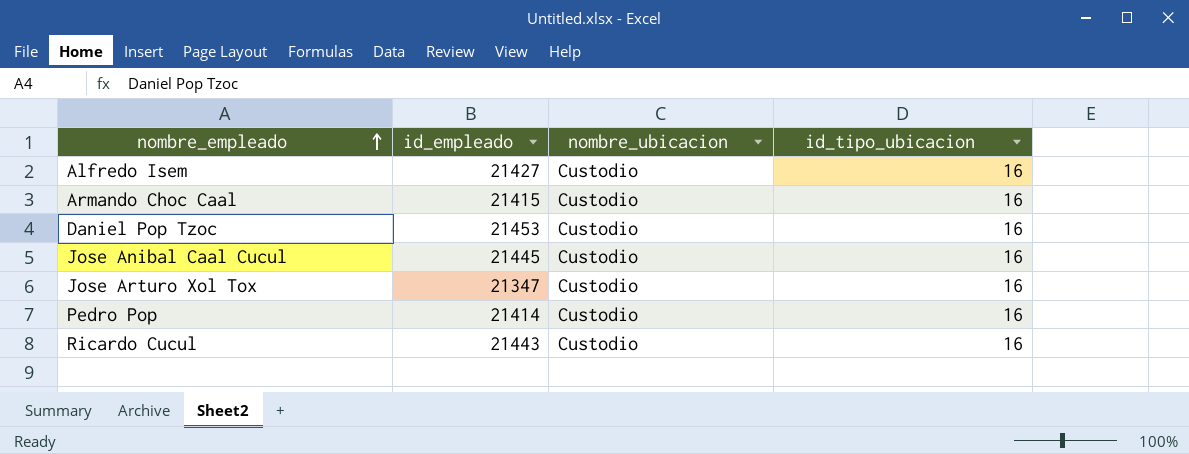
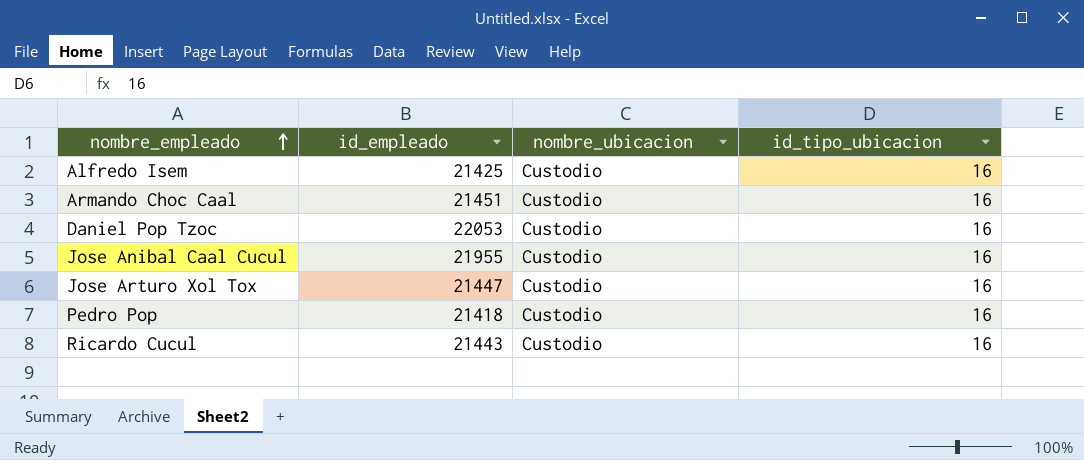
Alfredo Isem | id_empleado: 21427 -> 21425
Armando Choc Caal | id_empleado: 21415 -> 21451
Daniel Pop Tzoc | id_empleado: 21453 -> 22053
Jose Anibal Caal Cucul | id_empleado: 21445 -> 21955
Jose Arturo Xol Tox | id_empleado: 21347 -> 21447
Pedro Pop | id_empleado: 21414 -> 21418

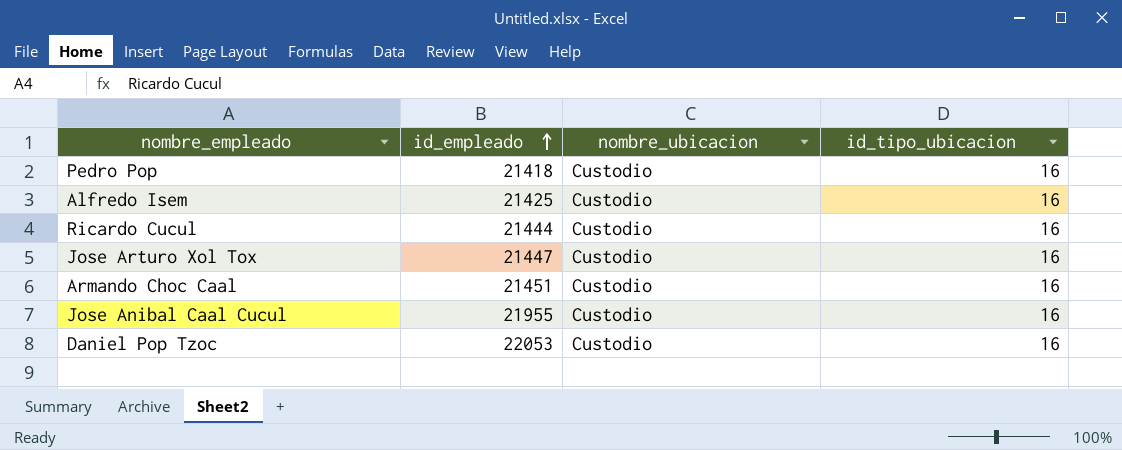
row order: nombre_empleado ascending -> id_empleado ascending
Ricardo Cucul | id_empleado: 21443 -> 21444

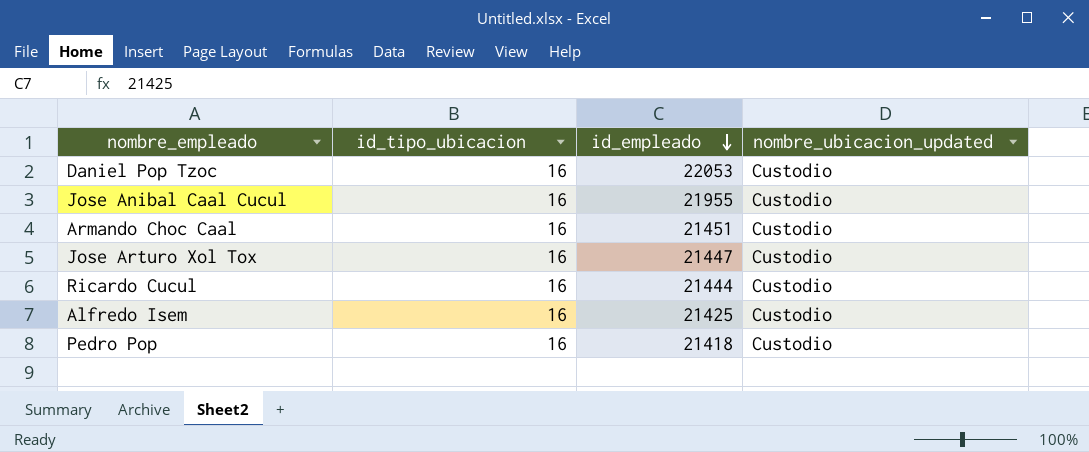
row order: id_empleado ascending -> id_empleado descending
column id_tipo_ubicacion | position: 4 -> 2
column name: nombre_ubicacion -> nombre_ubicacion_updated

